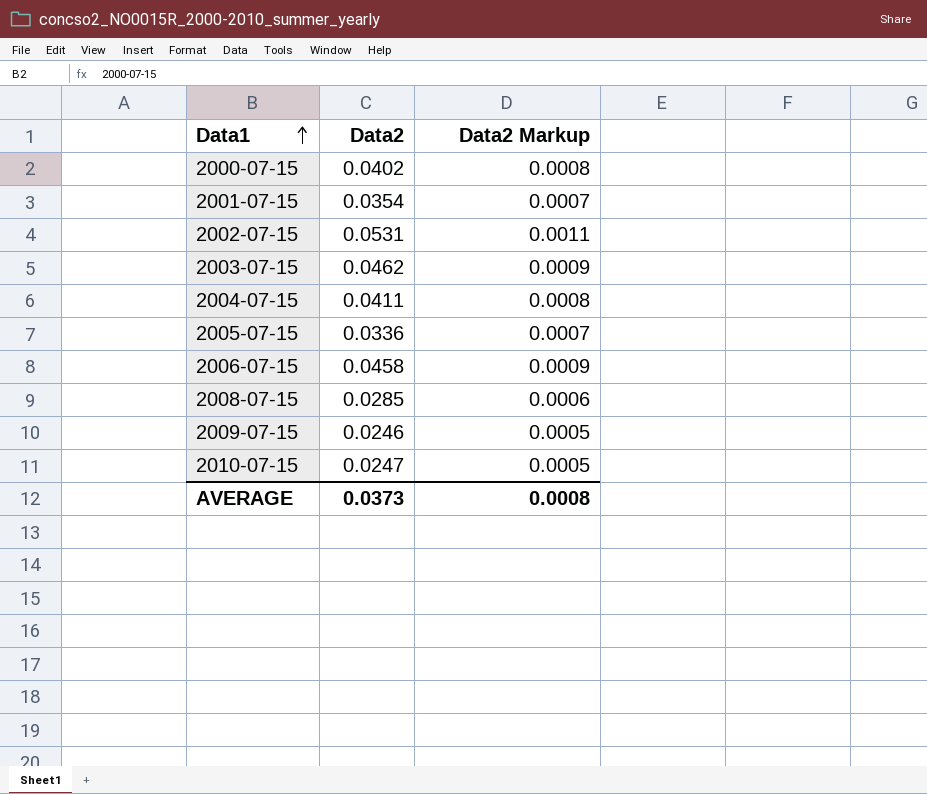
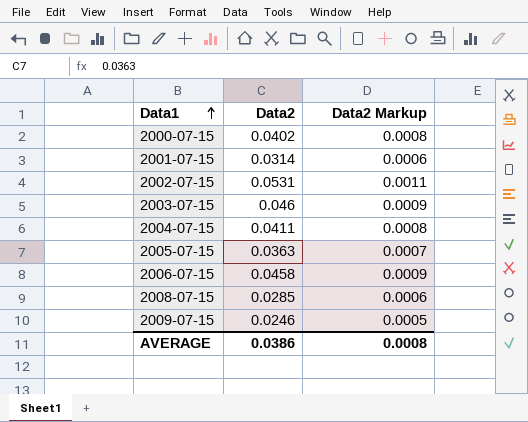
row 2010-07-15: 0.0247 | 0.0005 -> none
2001-07-15 | Data2: 0.0354 -> 0.0314
2001-07-15 | Data2 Markup: 0.0007 -> 0.0006
2003-07-15 | Data2: 0.0462 -> 0.046
2005-07-15 | Data2: 0.0336 -> 0.0363
AVERAGE | Data2: 0.0373 -> 0.0386

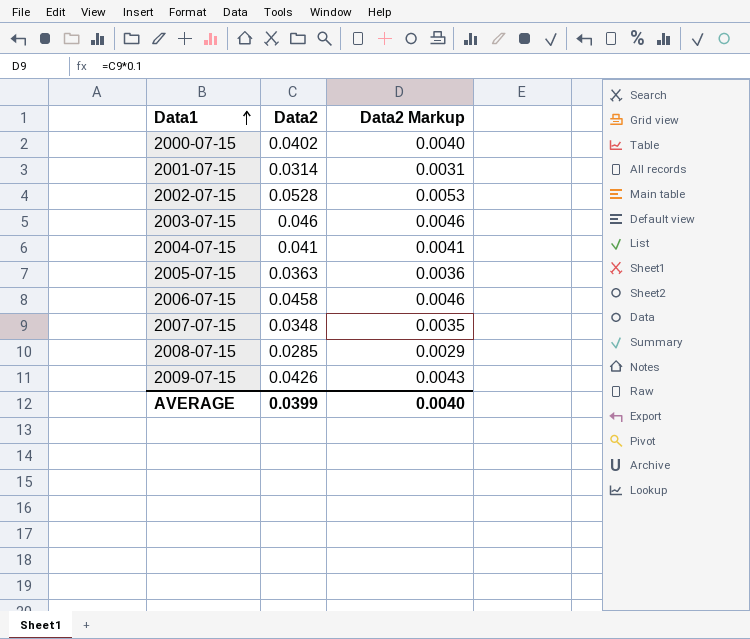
column Data2 Markup | formula: [Data2] * 0.02 -> [Data2] * 0.1
2002-07-15 | Data2: 0.0531 -> 0.0528
2004-07-15 | Data2: 0.0411 -> 0.041
row 2007-07-15: none -> 0.0348 | 0.0035
2009-07-15 | Data2: 0.0246 -> 0.0426
AVERAGE | Data2: 0.0386 -> 0.0399
AVERAGE | Data2 Markup: 0.0008 -> 0.0040

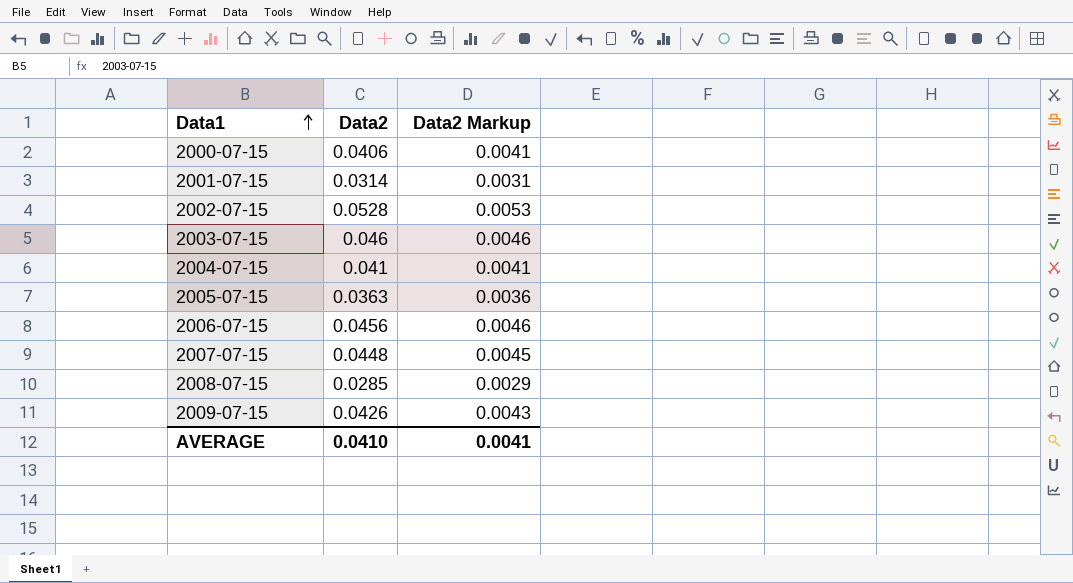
2000-07-15 | Data2: 0.0402 -> 0.0406
2000-07-15 | Data2 Markup: 0.0040 -> 0.0041
2006-07-15 | Data2: 0.0458 -> 0.0456
2007-07-15 | Data2: 0.0348 -> 0.0448
2007-07-15 | Data2 Markup: 0.0035 -> 0.0045
AVERAGE | Data2: 0.0399 -> 0.0410
AVERAGE | Data2 Markup: 0.0040 -> 0.0041

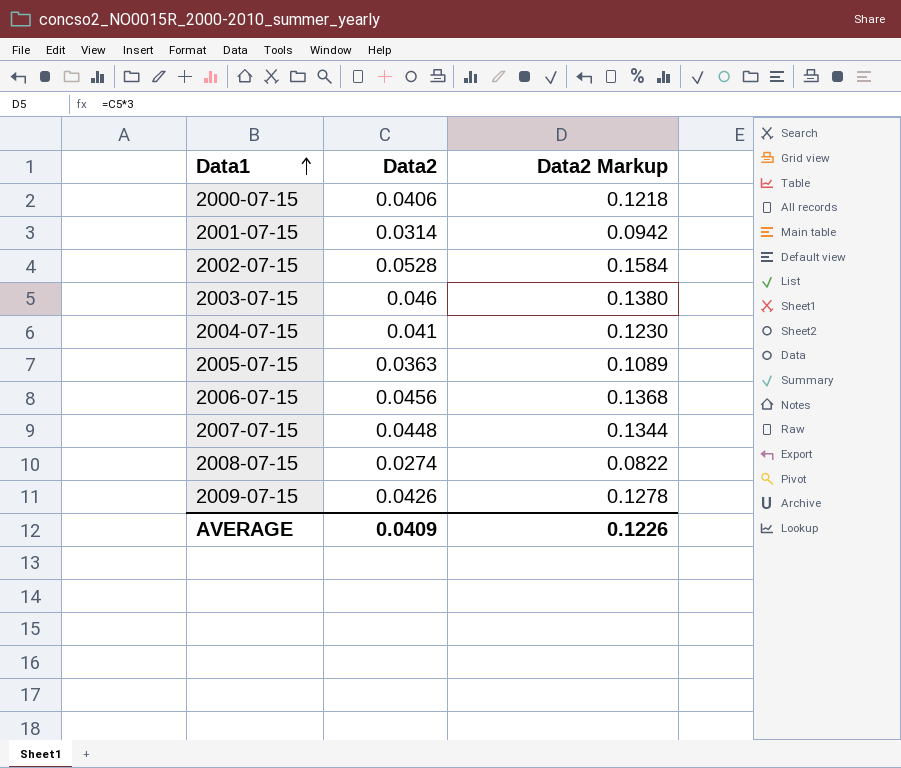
column Data2 Markup | formula: [Data2] * 0.1 -> [Data2] * 3
2008-07-15 | Data2: 0.0285 -> 0.0274
AVERAGE | Data2: 0.0410 -> 0.0409
AVERAGE | Data2 Markup: 0.0041 -> 0.1226

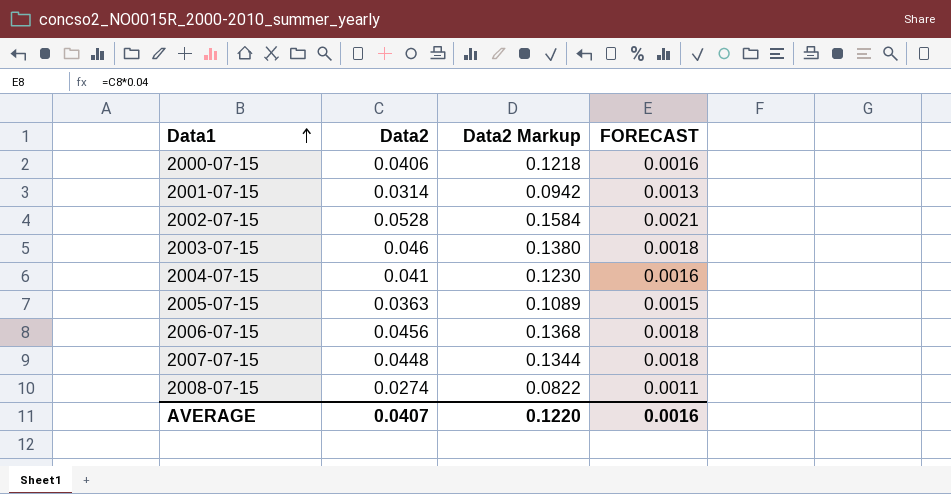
column FORECAST | formula: none -> [Data2] * 0.04
row 2009-07-15: 0.0426 | 0.1278 -> none
AVERAGE | Data2: 0.0409 -> 0.0407
AVERAGE | Data2 Markup: 0.1226 -> 0.1220

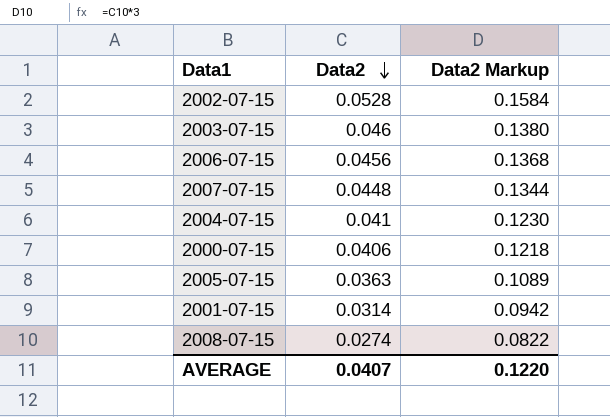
row order: Data1 ascending -> Data2 descending
column FORECAST | formula: [Data2] * 0.04 -> none

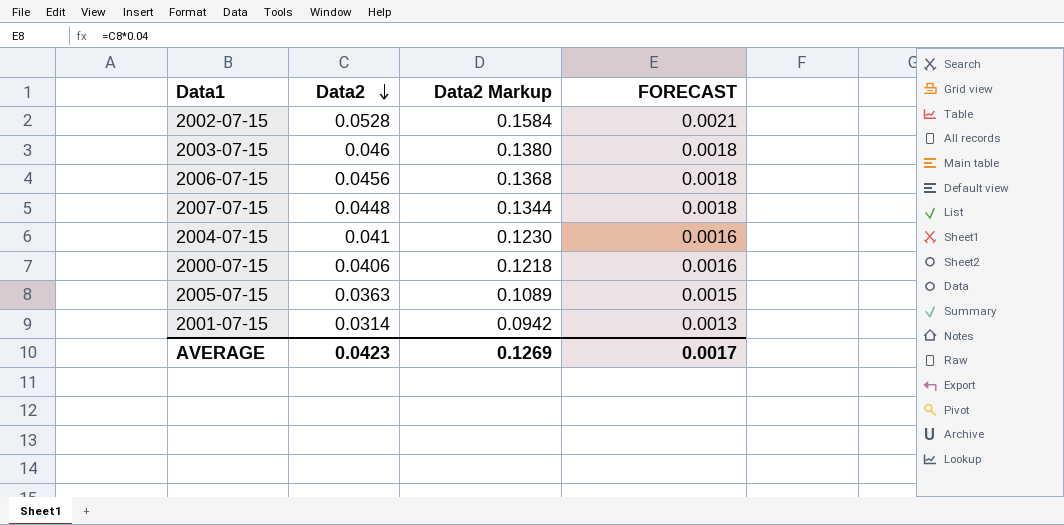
column FORECAST | formula: none -> [Data2] * 0.04
row 2008-07-15: 0.0274 | 0.0822 -> none
AVERAGE | Data2: 0.0407 -> 0.0423
AVERAGE | Data2 Markup: 0.1220 -> 0.1269

